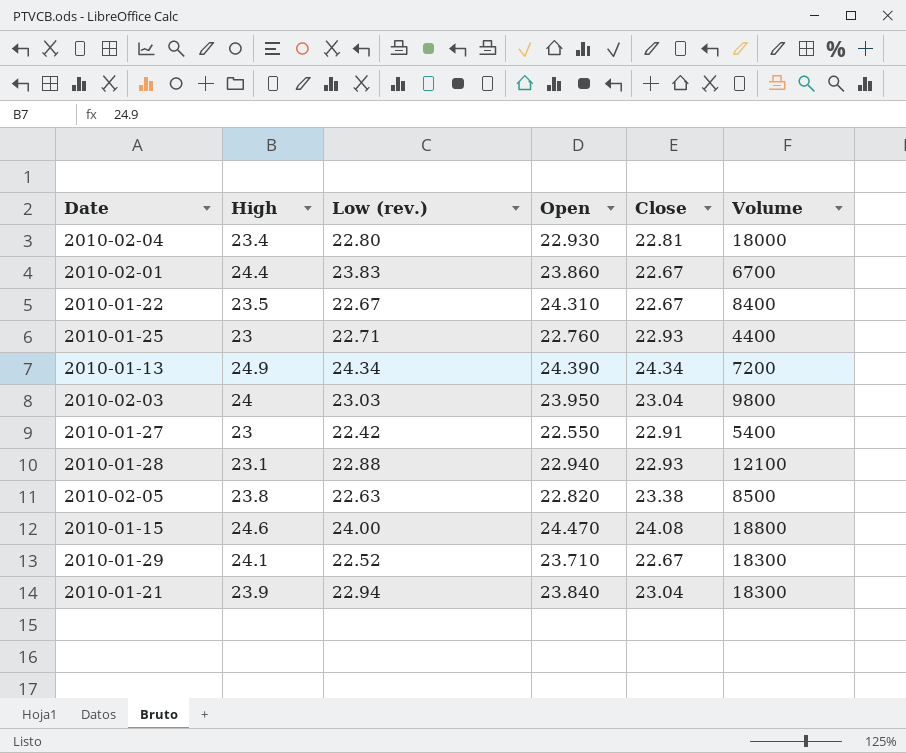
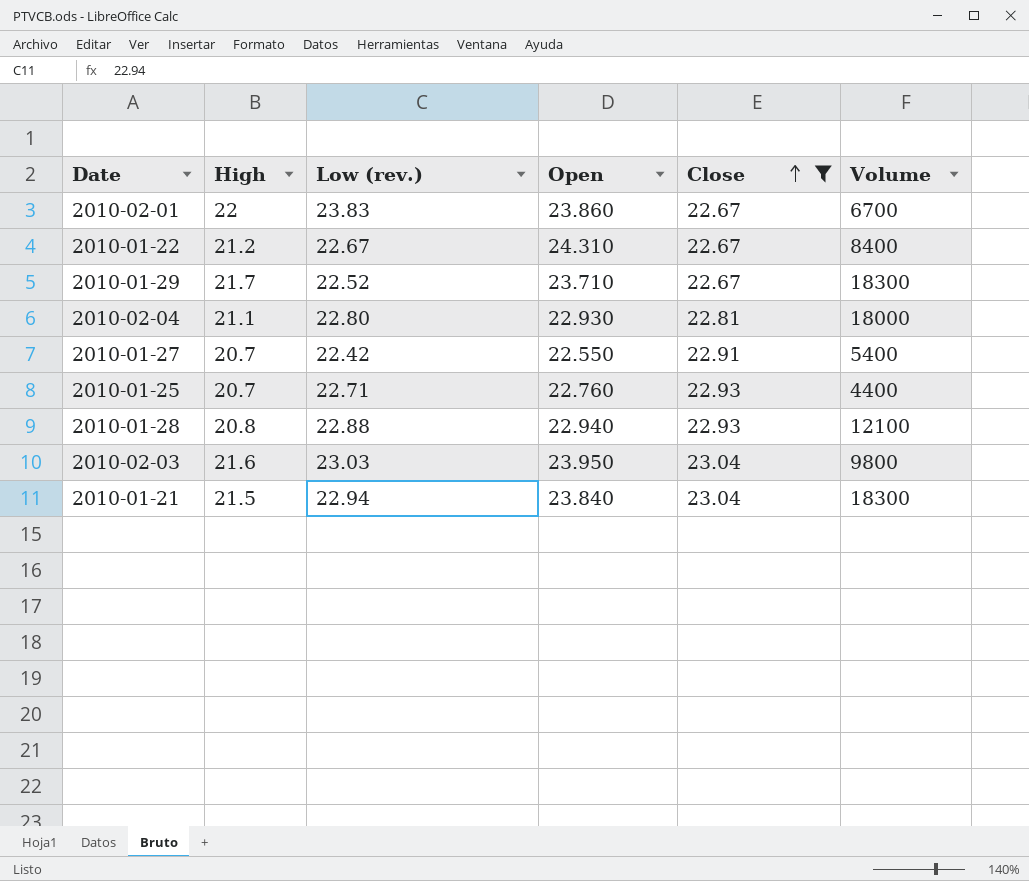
filter: none -> Close <= 23.04
row order: none -> Close ascending
2010-02-01 | High: 24.4 -> 22
2010-01-22 | High: 23.5 -> 21.2
2010-01-29 | High: 24.1 -> 21.7
2010-02-04 | High: 23.4 -> 21.1
2010-01-27 | High: 23 -> 20.7
2010-01-25 | High: 23 -> 20.7
2010-01-28 | High: 23.1 -> 20.8
2010-02-03 | High: 24 -> 21.6
2010-01-21 | High: 23.9 -> 21.5

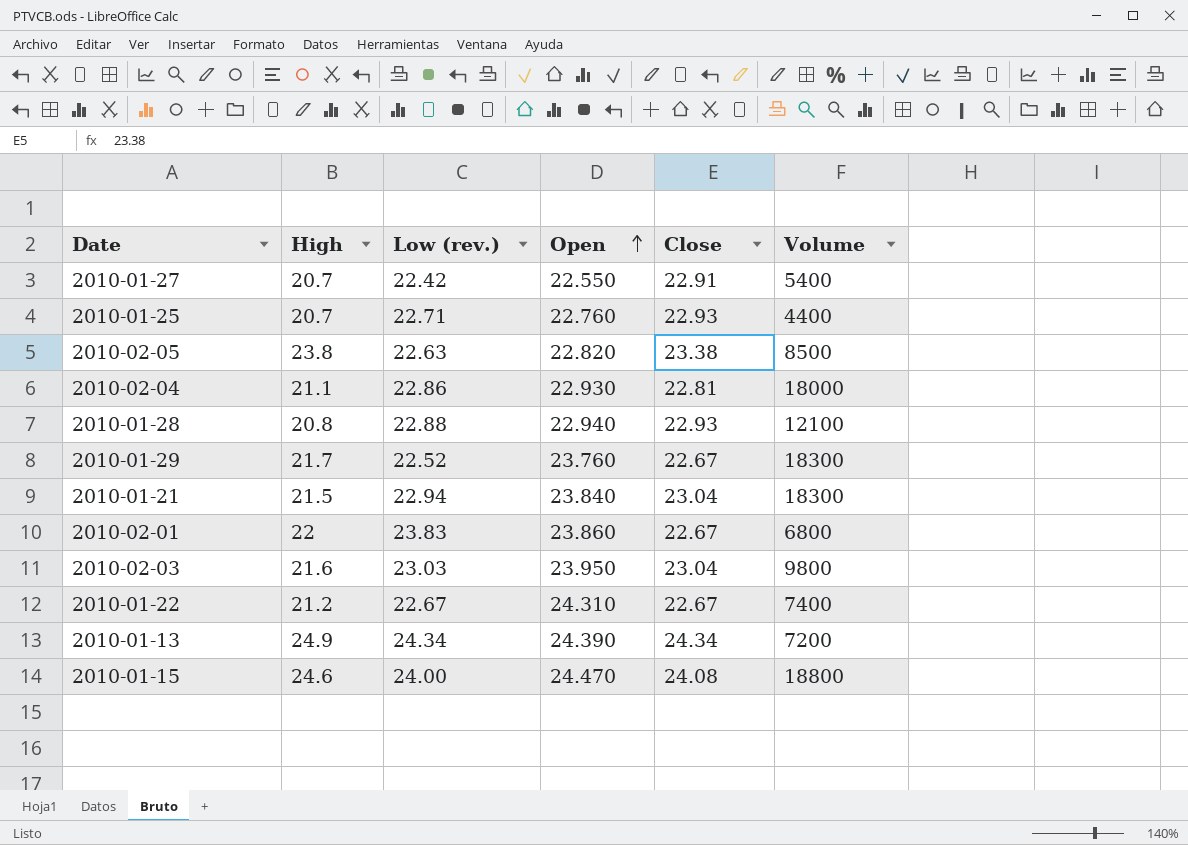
filter: Close <= 23.04 -> none
row order: Close ascending -> Open ascending
2010-02-04 | Low (rev.): 22.80 -> 22.86
2010-01-29 | Open: 23.710 -> 23.760
2010-02-01 | Volume: 6700 -> 6800
2010-01-22 | Volume: 8400 -> 7400

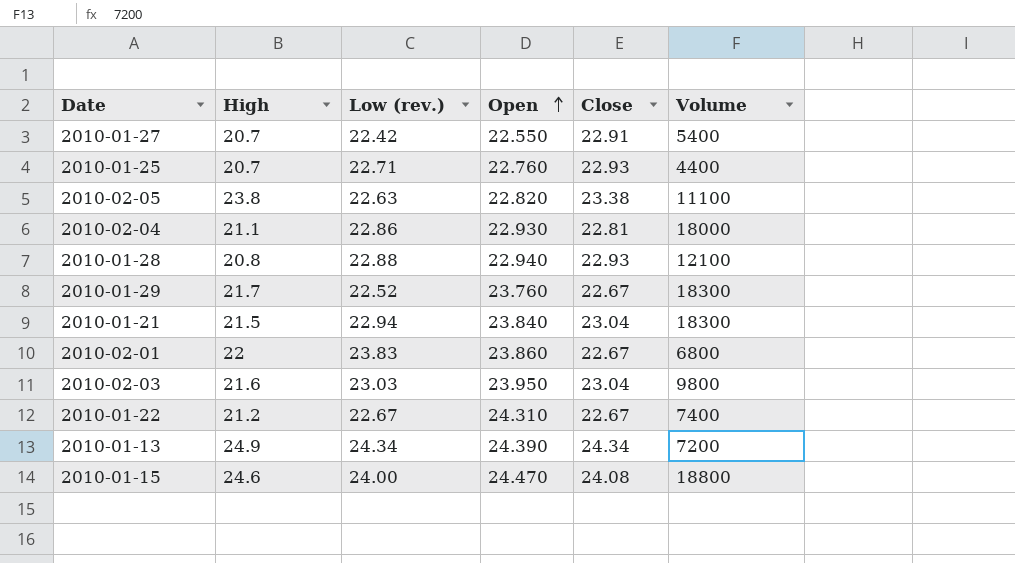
2010-02-05 | Volume: 8500 -> 11100

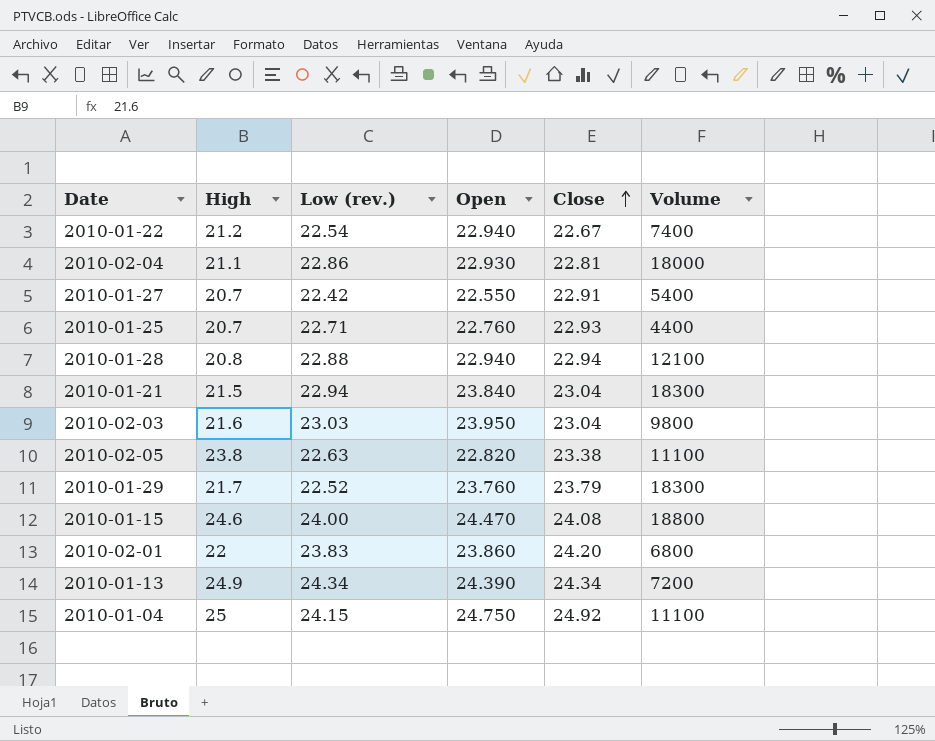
row order: Open ascending -> Close ascending
2010-01-22 | Low (rev.): 22.67 -> 22.54
2010-01-22 | Open: 24.310 -> 22.940
2010-01-28 | Close: 22.93 -> 22.94
2010-01-29 | Close: 22.67 -> 23.79
2010-02-01 | Close: 22.67 -> 24.20
row 2010-01-04: none -> 25 | 24.15 | 24.750 | 24.92 | 11100

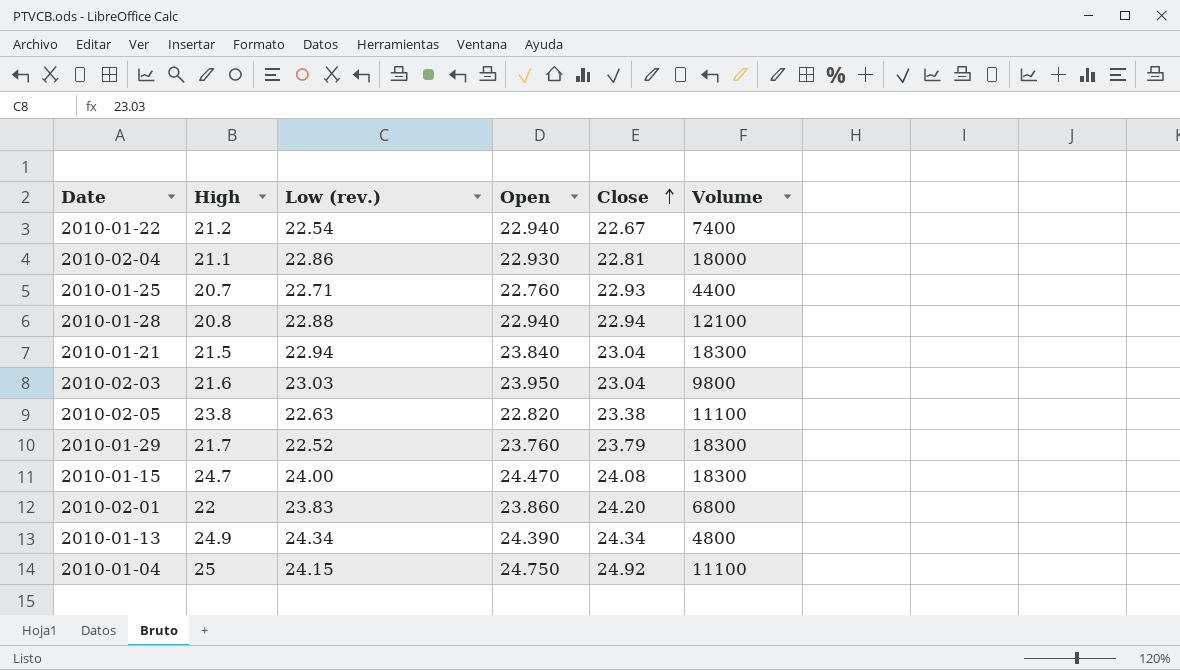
row 2010-01-27: 20.7 | 22.42 | 22.550 | 22.91 | 5400 -> none
2010-01-15 | High: 24.6 -> 24.7
2010-01-15 | Volume: 18800 -> 18300
2010-01-13 | Volume: 7200 -> 4800

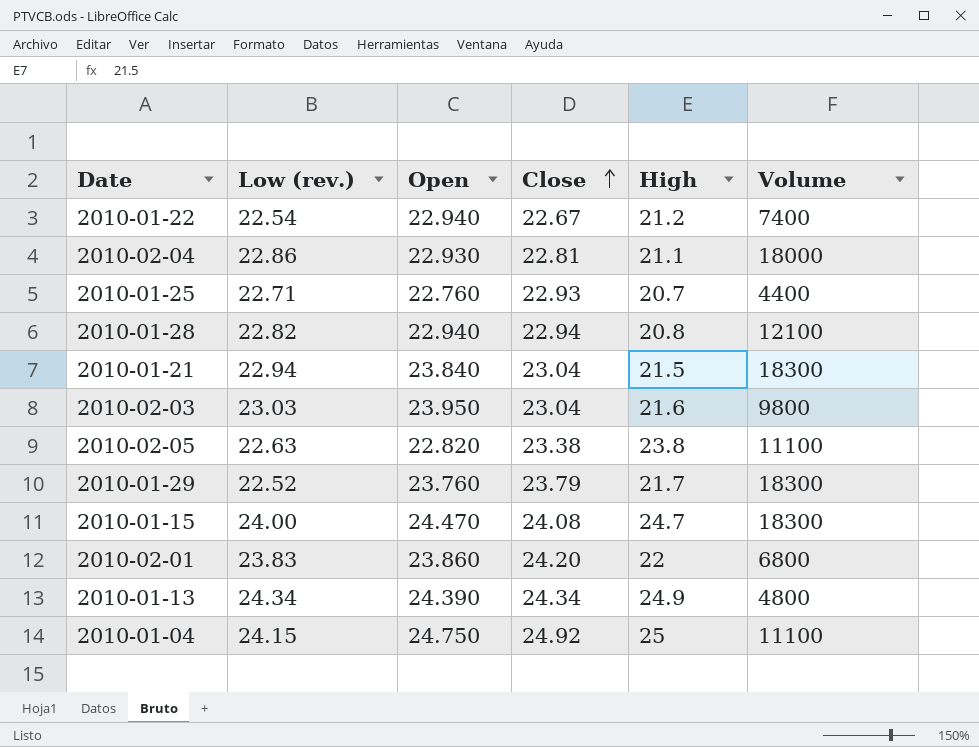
column High | position: 2 -> 5
2010-01-28 | Low (rev.): 22.88 -> 22.82

